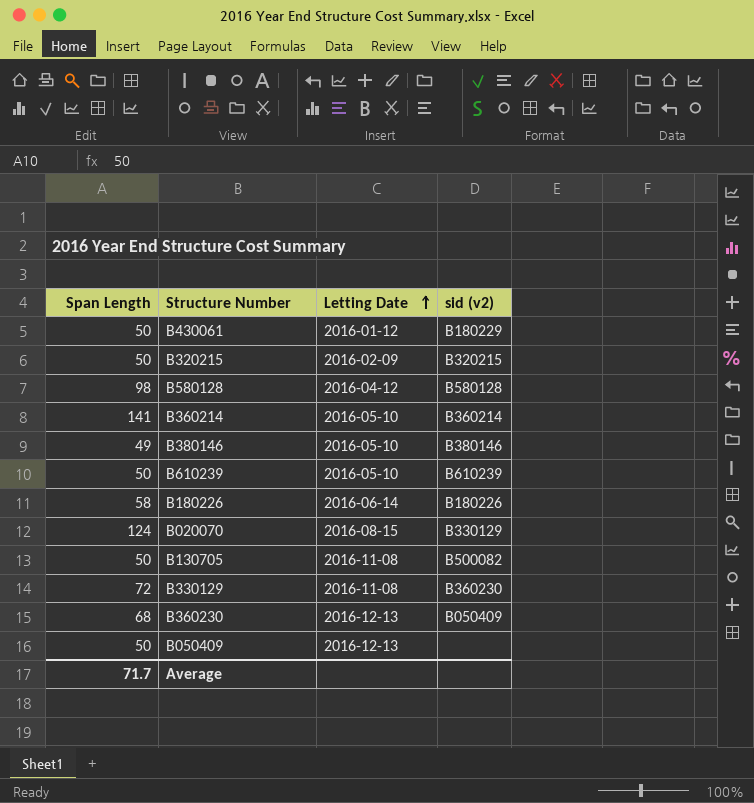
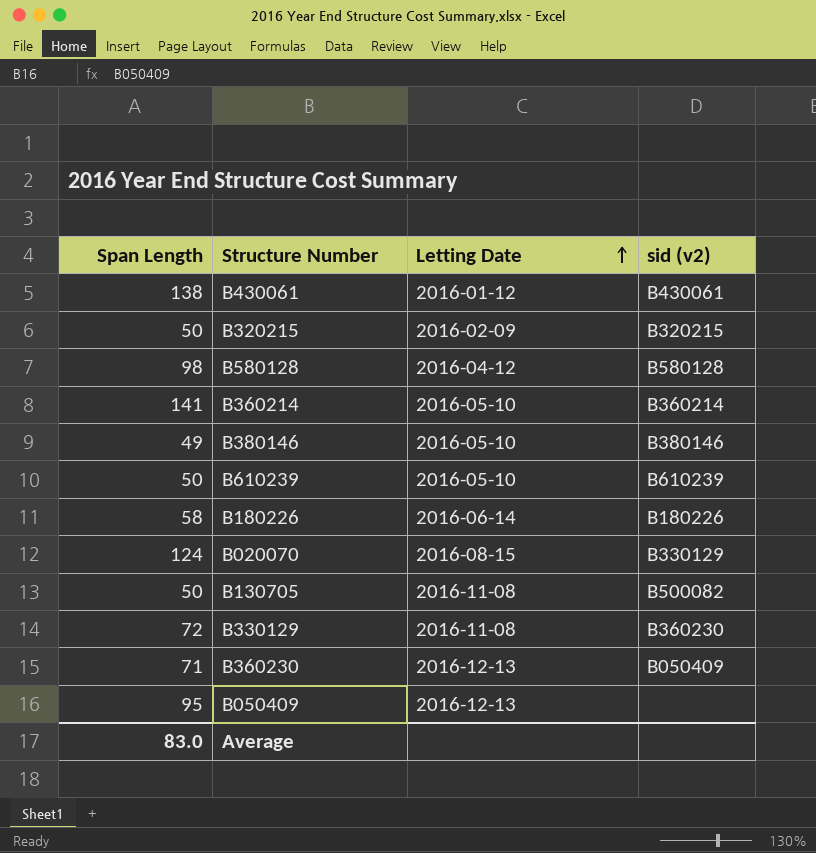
B430061 | Span Length: 50 -> 138
B430061 | sid (v2): B180229 -> B430061
B360230 | Span Length: 68 -> 71
B050409 | Span Length: 50 -> 95
Average | Span Length: 71.7 -> 83.0

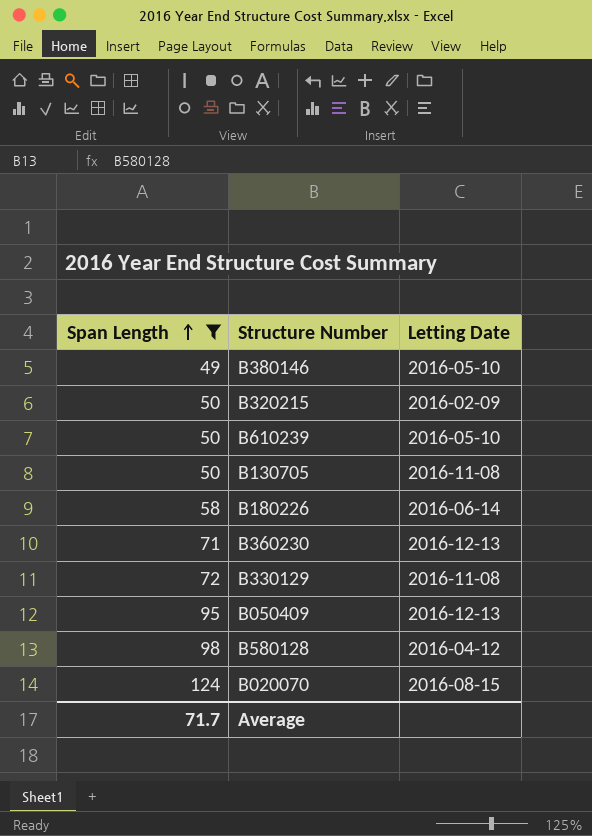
filter: none -> Span Length <= 124
row order: Letting Date ascending -> Span Length ascending
column sid (v2) | position: 4 -> none
Average | Span Length: 83.0 -> 71.7

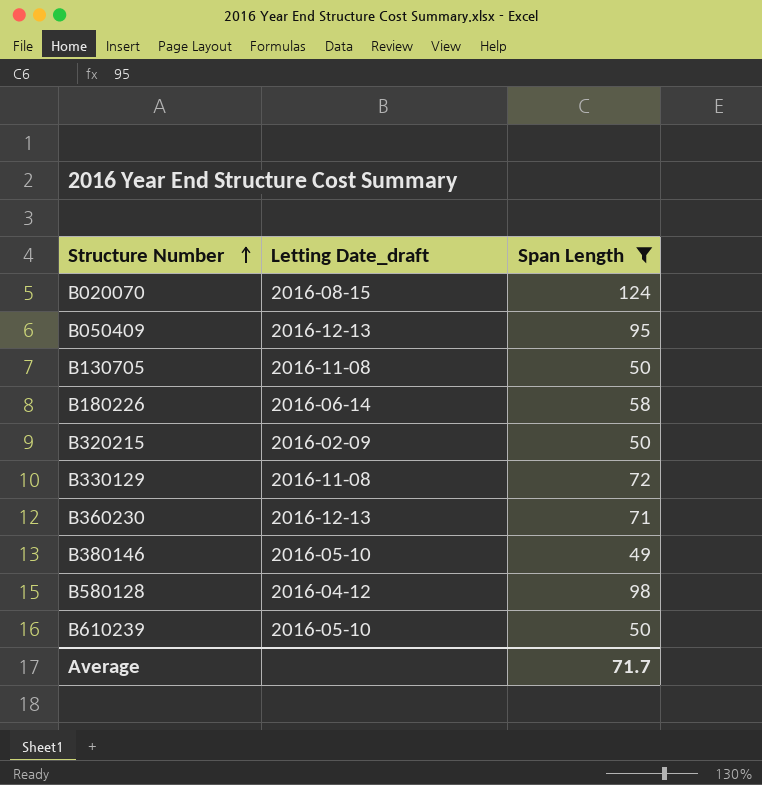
row order: Span Length ascending -> Structure Number ascending
column name: Letting Date -> Letting Date_draft
column Span Length | position: 1 -> 3

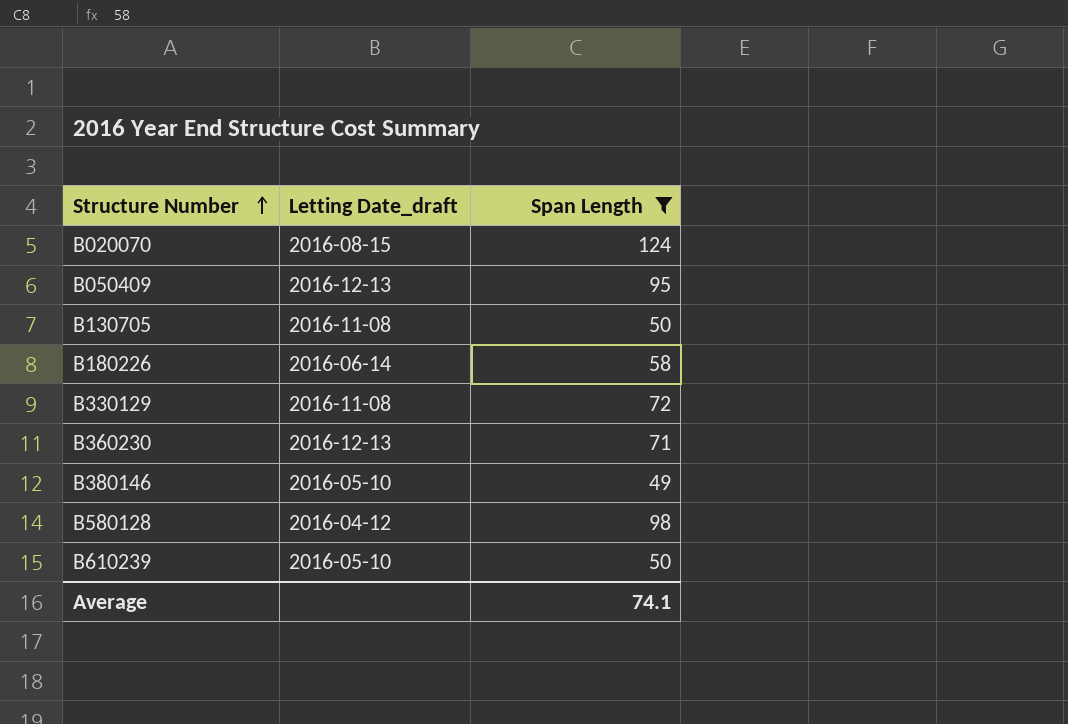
row B320215: 2016-02-09 | 50 -> none
Average | Span Length: 71.7 -> 74.1

